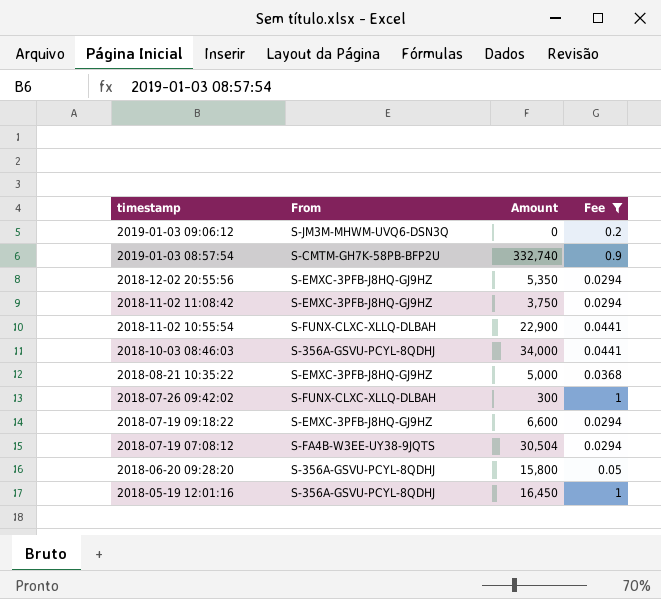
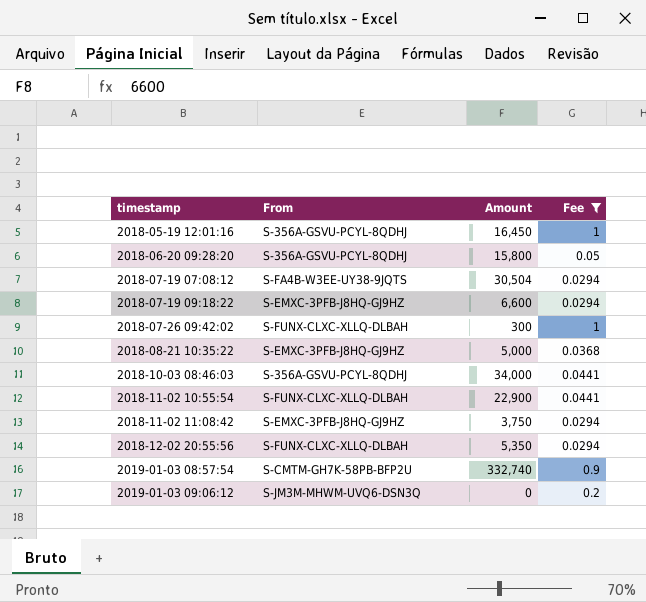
row order: timestamp descending -> timestamp ascending
2018-12-02 20:55:56 | From: S-EMXC-3PFB-J8HQ-GJ9HZ -> S-FUNX-CLXC-XLLQ-DLBAH

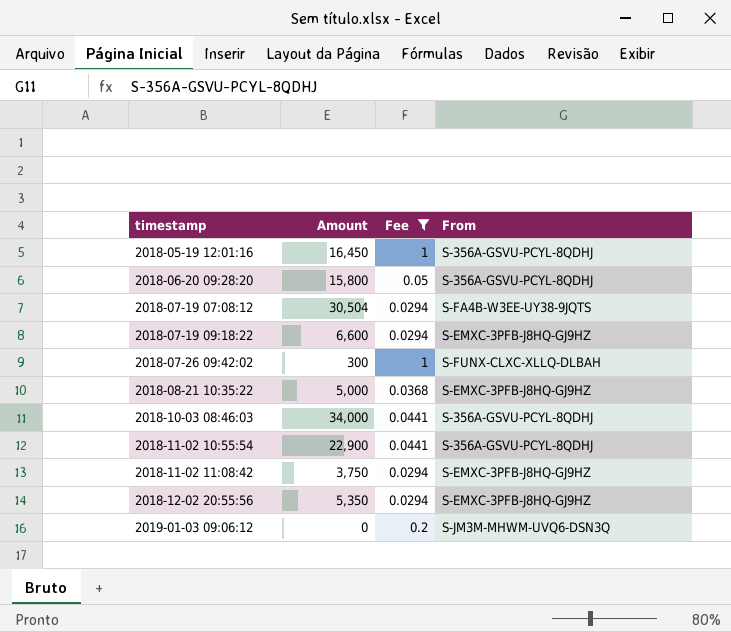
column From | position: 2 -> 4
row 2019-01-03 08:57:54: S-CMTM-GH7K-58PB-BFP2U | 332,740 | 0.9 -> none
2018-11-02 10:55:54 | From: S-FUNX-CLXC-XLLQ-DLBAH -> S-356A-GSVU-PCYL-8QDHJ
2018-12-02 20:55:56 | From: S-FUNX-CLXC-XLLQ-DLBAH -> S-EMXC-3PFB-J8HQ-GJ9HZ

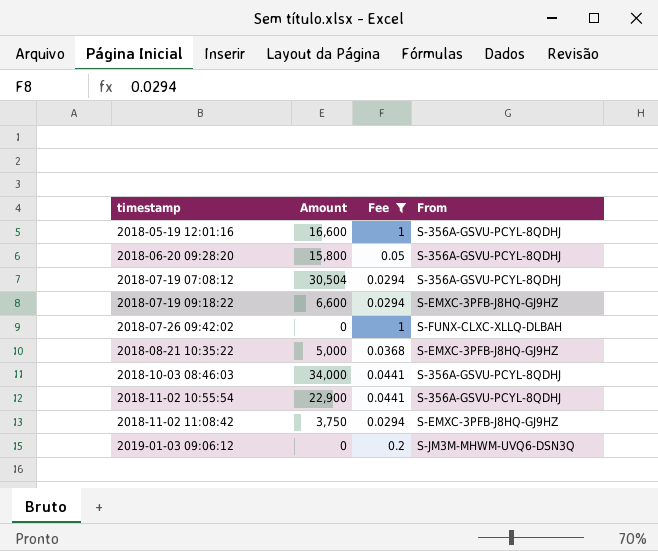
row 2018-12-02 20:55:56: 5,350 | 0.0294 | S-EMXC-3PFB-J8HQ-GJ9HZ -> none
2018-05-19 12:01:16 | Amount: 16,450 -> 16,600
2018-07-19 07:08:12 | From: S-FA4B-W3EE-UY38-9JQTS -> S-356A-GSVU-PCYL-8QDHJ
2018-07-26 09:42:02 | Amount: 300 -> 0

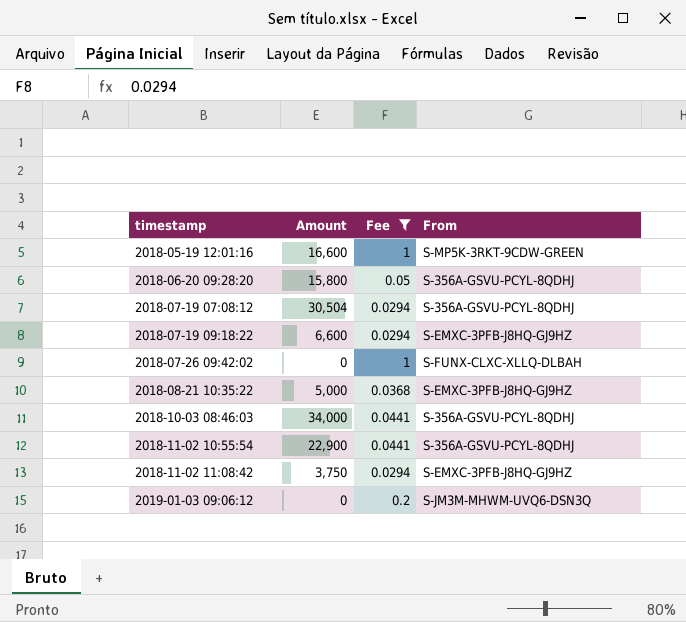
2018-05-19 12:01:16 | From: S-356A-GSVU-PCYL-8QDHJ -> S-MP5K-3RKT-9CDW-GREEN

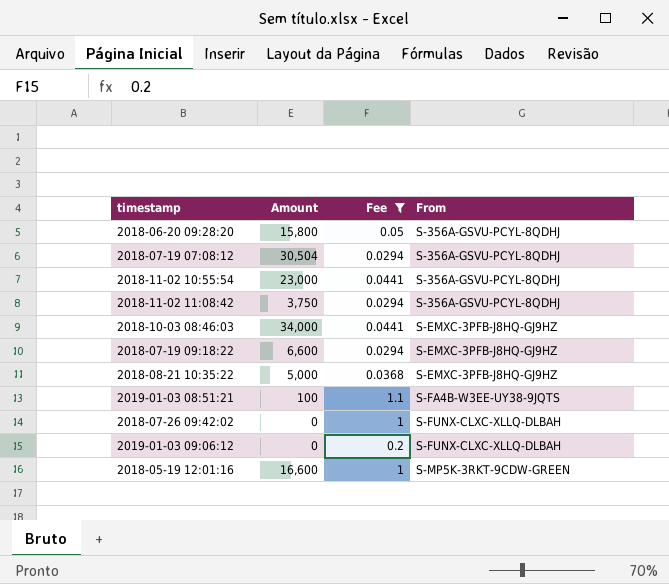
row order: timestamp ascending -> From ascending
2018-11-02 10:55:54 | Amount: 22,900 -> 23,000
2018-11-02 11:08:42 | From: S-EMXC-3PFB-J8HQ-GJ9HZ -> S-356A-GSVU-PCYL-8QDHJ
2018-10-03 08:46:03 | From: S-356A-GSVU-PCYL-8QDHJ -> S-EMXC-3PFB-J8HQ-GJ9HZ
row 2019-01-03 08:51:21: none -> 100 | 1.1 | S-FA4B-W3EE-UY38-9JQTS
2019-01-03 09:06:12 | From: S-JM3M-MHWM-UVQ6-DSN3Q -> S-FUNX-CLXC-XLLQ-DLBAH

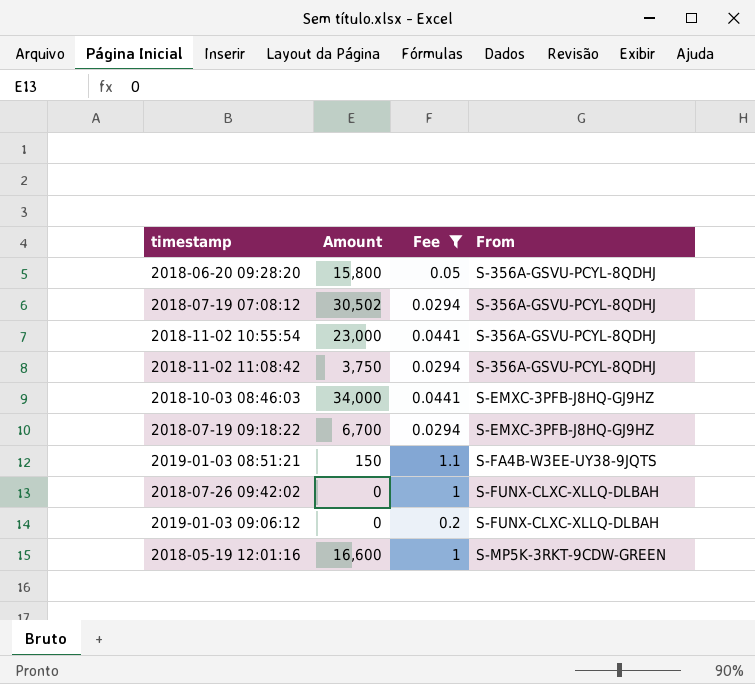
row 2018-08-21 10:35:22: 5,000 | 0.0368 | S-EMXC-3PFB-J8HQ-GJ9HZ -> none
2018-07-19 07:08:12 | Amount: 30,504 -> 30,502
2018-07-19 09:18:22 | Amount: 6,600 -> 6,700
2019-01-03 08:51:21 | Amount: 100 -> 150

